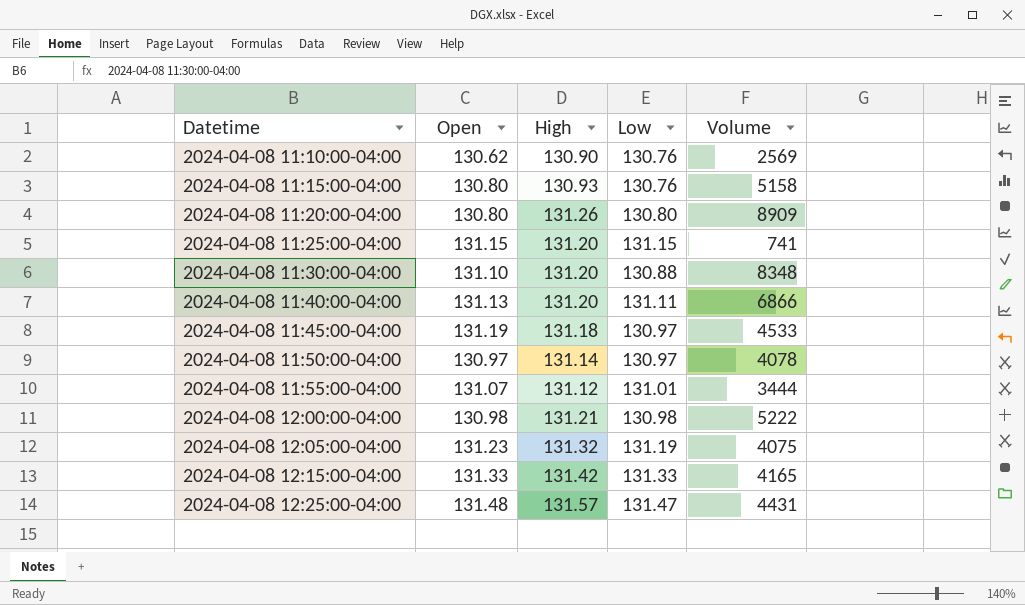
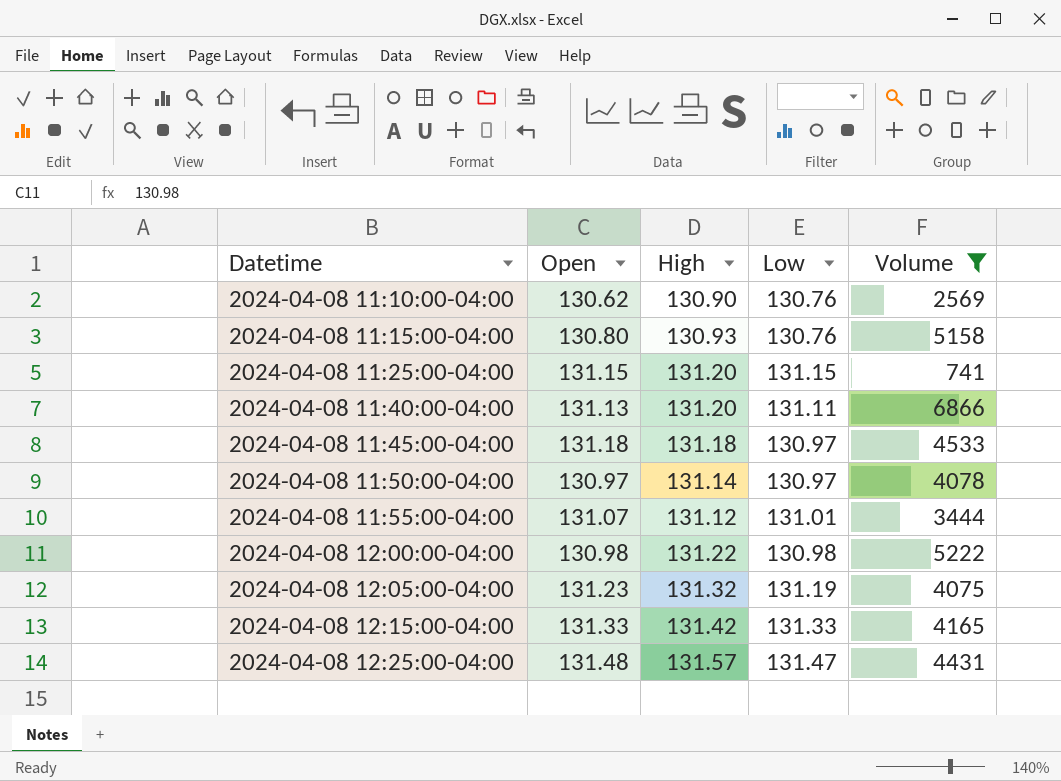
filter: none -> Volume <= 6866
2024-04-08 11:45:00-04:00 | Open: 131.19 -> 131.18
2024-04-08 12:00:00-04:00 | High: 131.21 -> 131.22

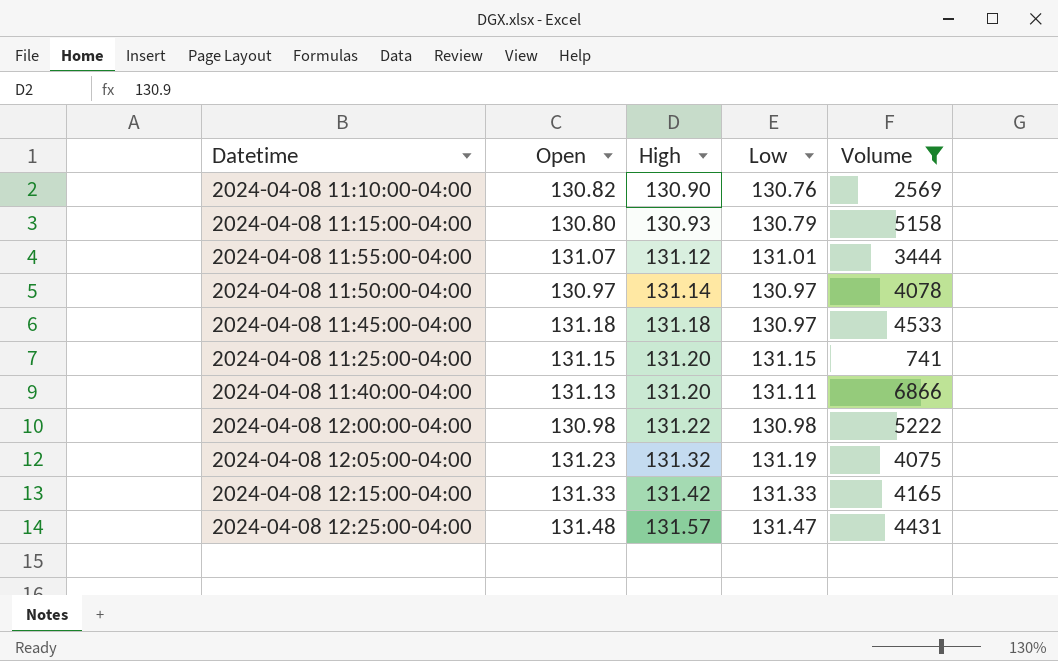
row order: Datetime ascending -> High ascending
2024-04-08 11:10:00-04:00 | Open: 130.62 -> 130.82
2024-04-08 11:15:00-04:00 | Low: 130.76 -> 130.79

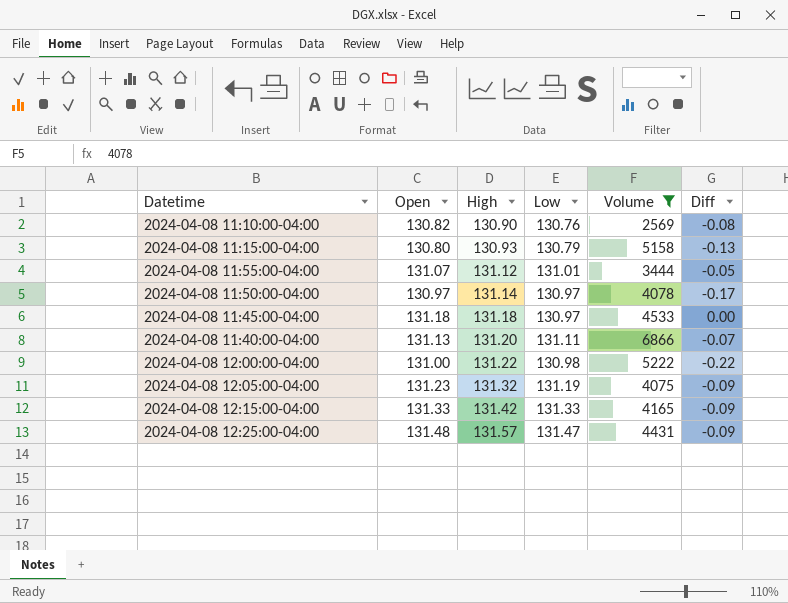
column Diff | formula: none -> [Open] - [High]
row 2024-04-08 11:25:00-04:00: 131.15 | 131.20 | 131.15 | 741 -> none
2024-04-08 12:00:00-04:00 | Open: 130.98 -> 131.00

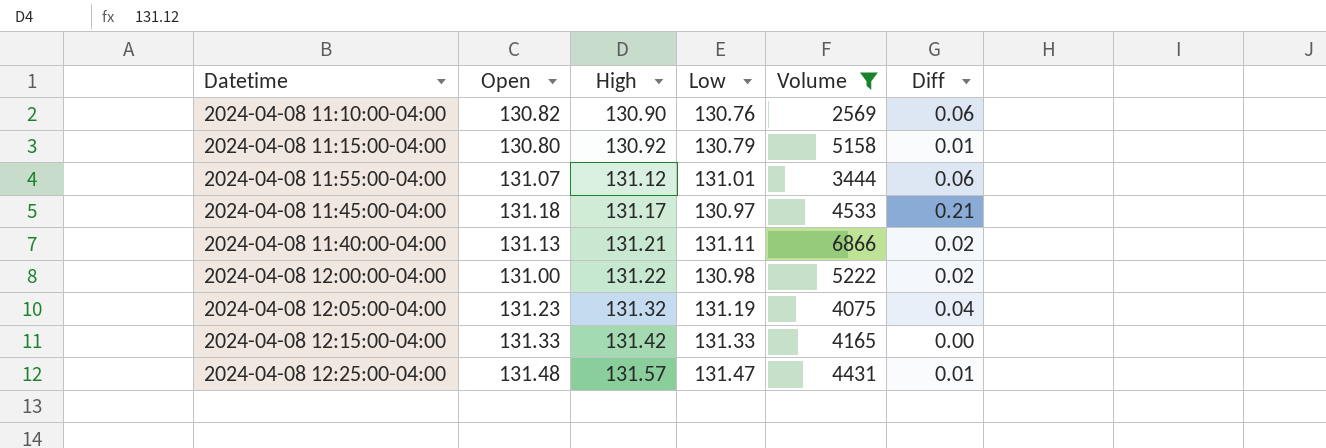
column Diff | formula: [Open] - [High] -> [Open] - [Low]
row 2024-04-08 11:50:00-04:00: 130.97 | 131.14 | 130.97 | 4078 | -0.17 -> none
2024-04-08 11:15:00-04:00 | High: 130.93 -> 130.92
2024-04-08 11:45:00-04:00 | High: 131.18 -> 131.17
2024-04-08 11:40:00-04:00 | High: 131.20 -> 131.21

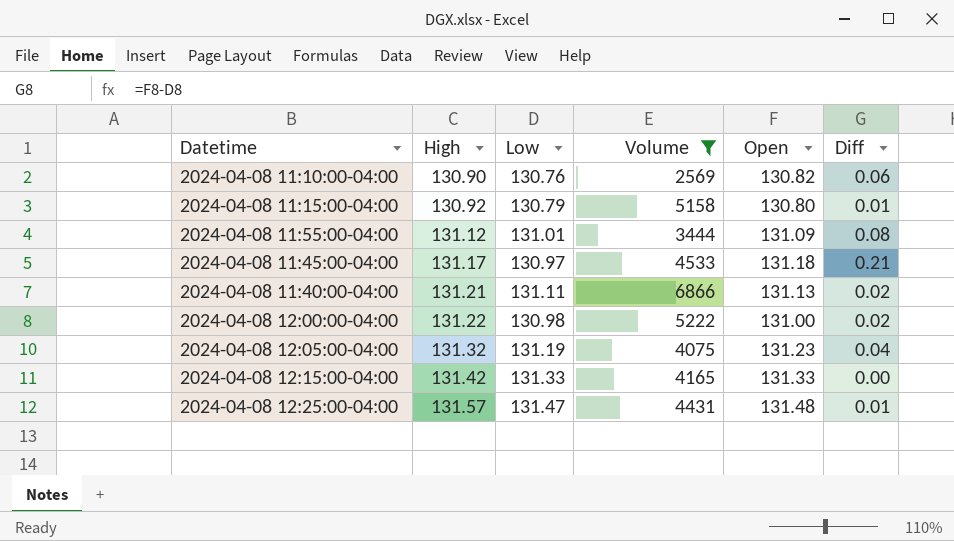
column Open | position: 2 -> 5
2024-04-08 11:55:00-04:00 | Open: 131.07 -> 131.09
2024-04-08 11:55:00-04:00 | Diff: 0.06 -> 0.08

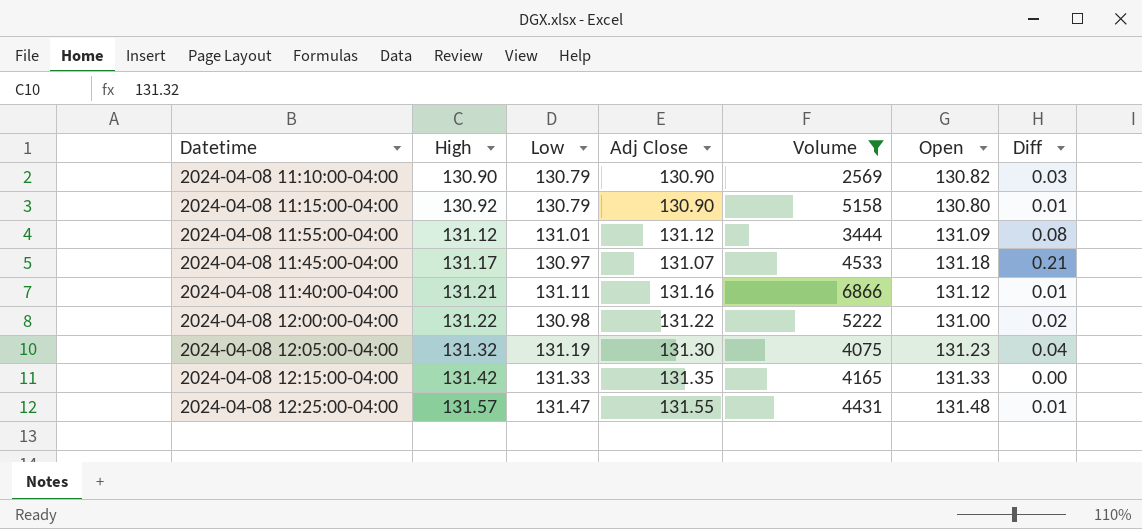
column Adj Close | position: none -> 4
2024-04-08 11:10:00-04:00 | Low: 130.76 -> 130.79
2024-04-08 11:10:00-04:00 | Diff: 0.06 -> 0.03
2024-04-08 11:40:00-04:00 | Open: 131.13 -> 131.12
2024-04-08 11:40:00-04:00 | Diff: 0.02 -> 0.01

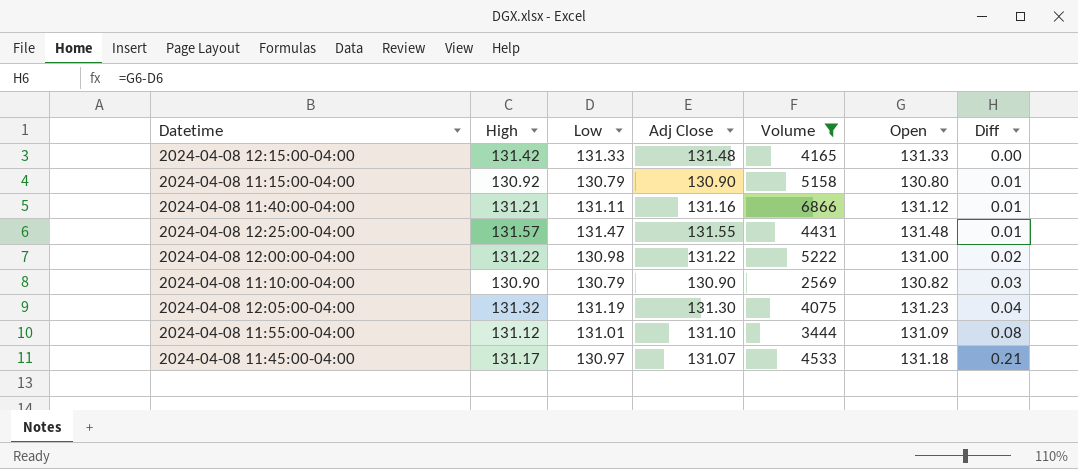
row order: High ascending -> Diff ascending
2024-04-08 12:15:00-04:00 | Adj Close: 131.35 -> 131.48
2024-04-08 11:55:00-04:00 | Adj Close: 131.12 -> 131.10

